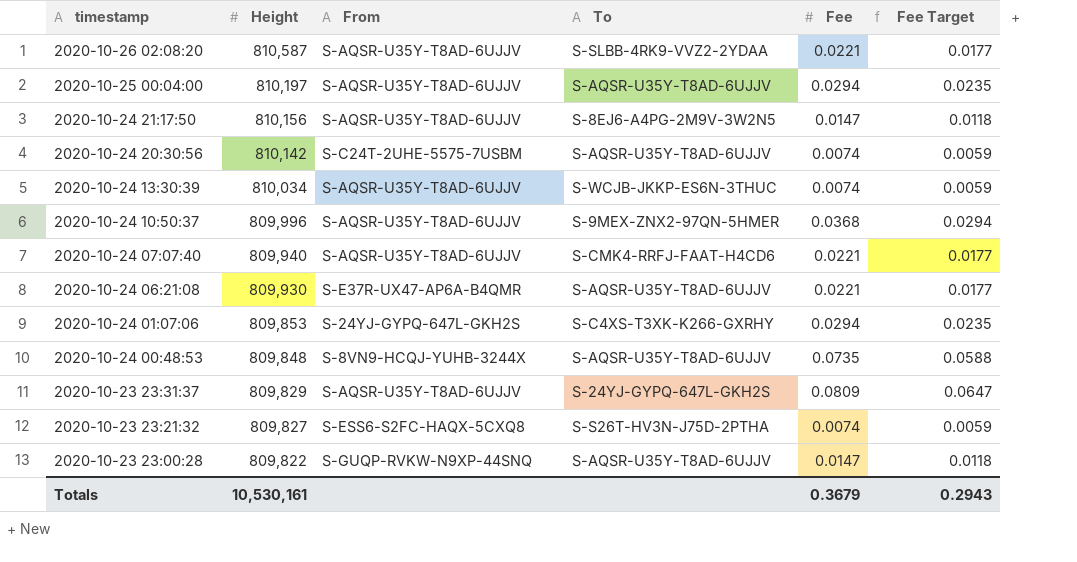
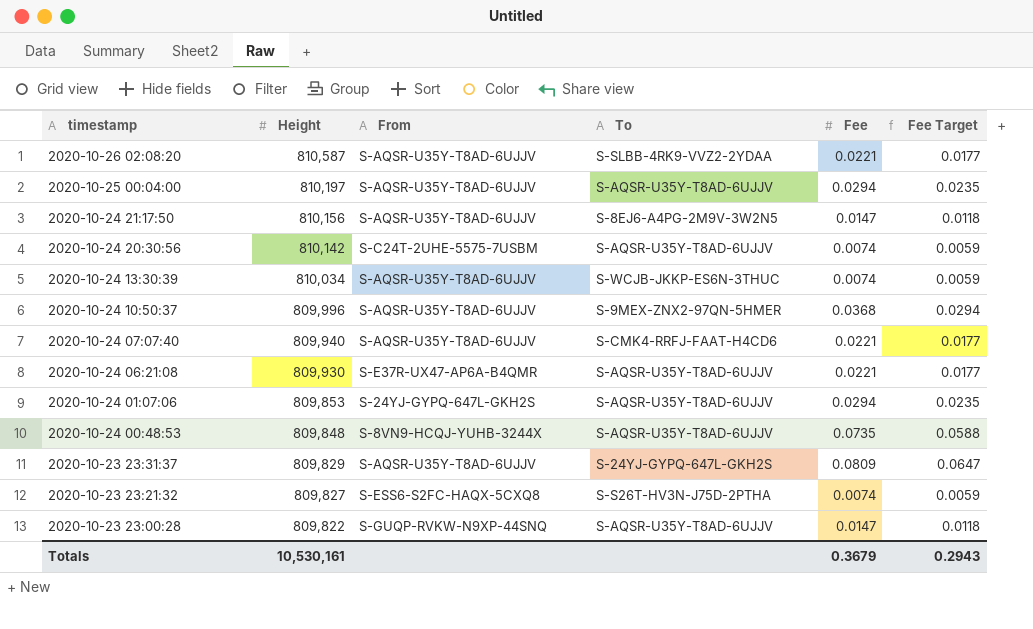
2020-10-24 01:07:06 | To: S-C4XS-T3XK-K266-GXRHY -> S-AQSR-U35Y-T8AD-6UJJV

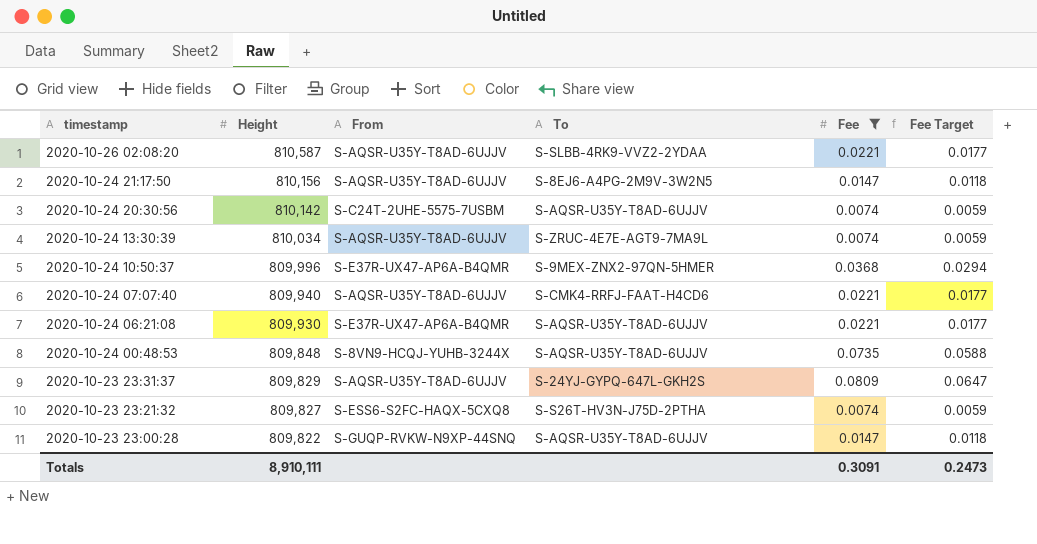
filter: none -> Fee != 0.0294
2020-10-24 13:30:39 | To: S-WCJB-JKKP-ES6N-3THUC -> S-ZRUC-4E7E-AGT9-7MA9L
2020-10-24 10:50:37 | From: S-AQSR-U35Y-T8AD-6UJJV -> S-E37R-UX47-AP6A-B4QMR
Totals | Height: 10,530,161 -> 8,910,111
Totals | Fee: 0.3679 -> 0.3091
Totals | Fee Target: 0.2943 -> 0.2473

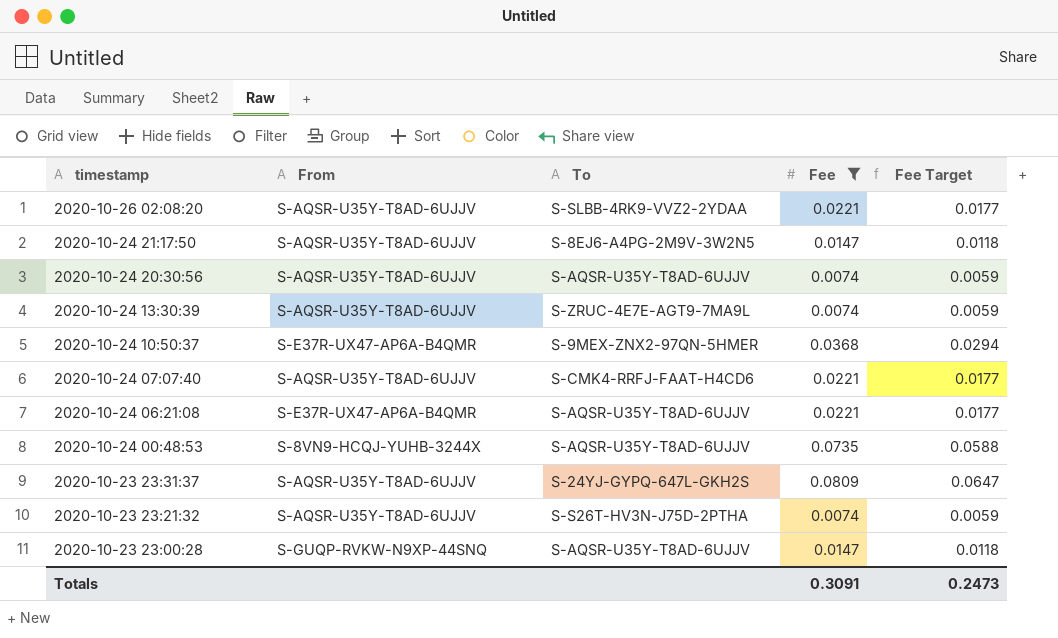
column Height | position: 2 -> none
2020-10-24 20:30:56 | From: S-C24T-2UHE-5575-7USBM -> S-AQSR-U35Y-T8AD-6UJJV
2020-10-23 23:21:32 | From: S-ESS6-S2FC-HAQX-5CXQ8 -> S-AQSR-U35Y-T8AD-6UJJV

